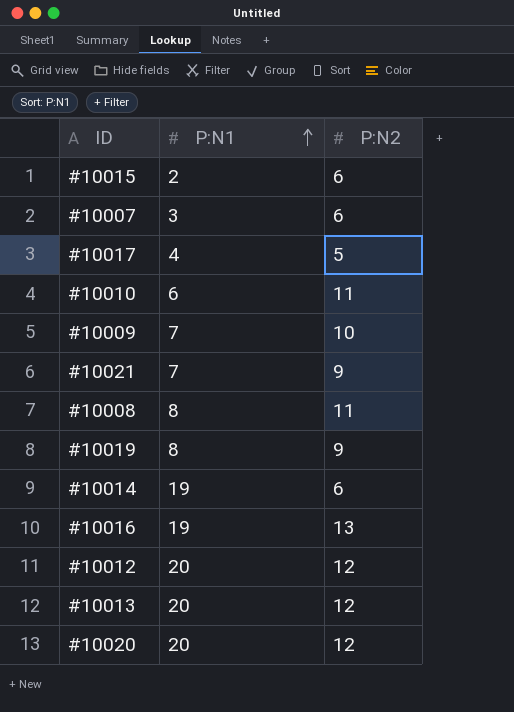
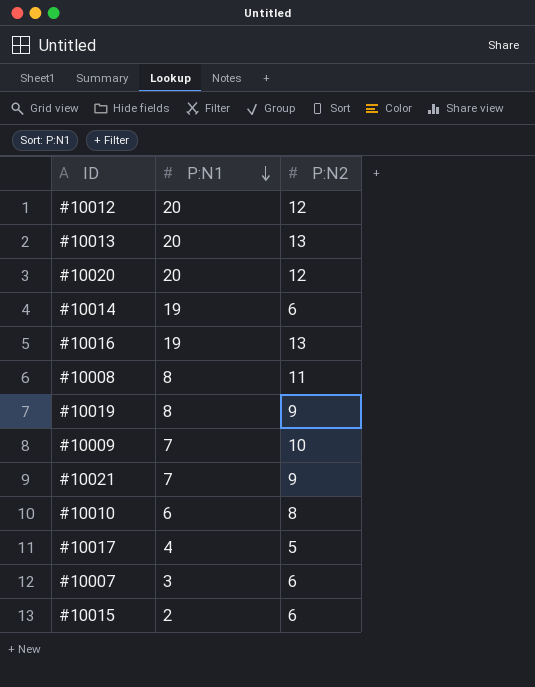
row order: P:N1 ascending -> P:N1 descending
#10013 | P:N2: 12 -> 13
#10010 | P:N2: 11 -> 8

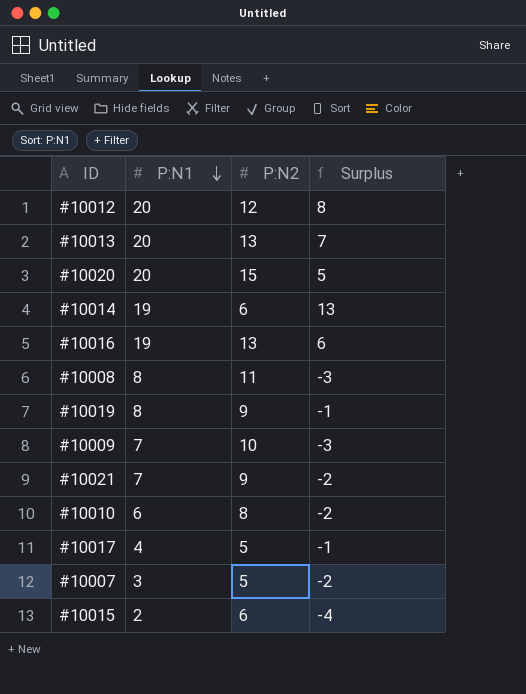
column Surplus | formula: none -> [P:N1] - [P:N2]
#10020 | P:N2: 12 -> 15
#10007 | P:N2: 6 -> 5

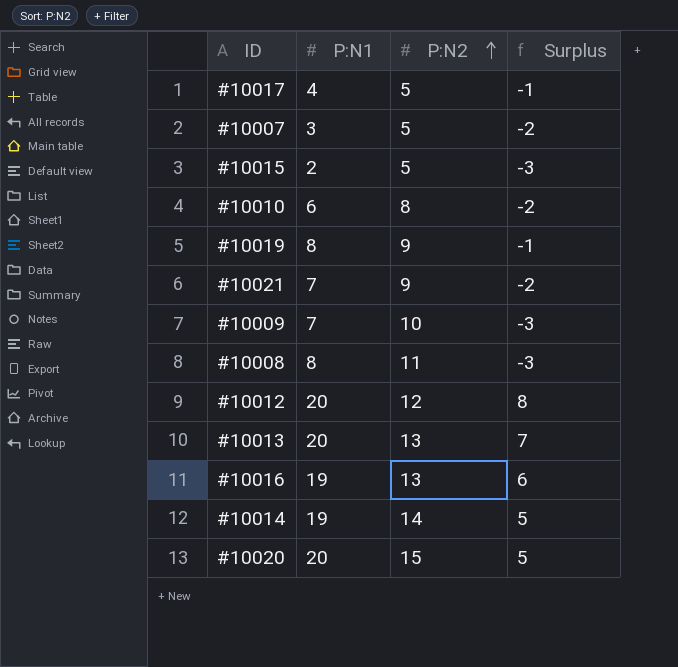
row order: P:N1 descending -> P:N2 ascending
#10015 | P:N2: 6 -> 5
#10015 | Surplus: -4 -> -3
#10014 | P:N2: 6 -> 14
#10014 | Surplus: 13 -> 5

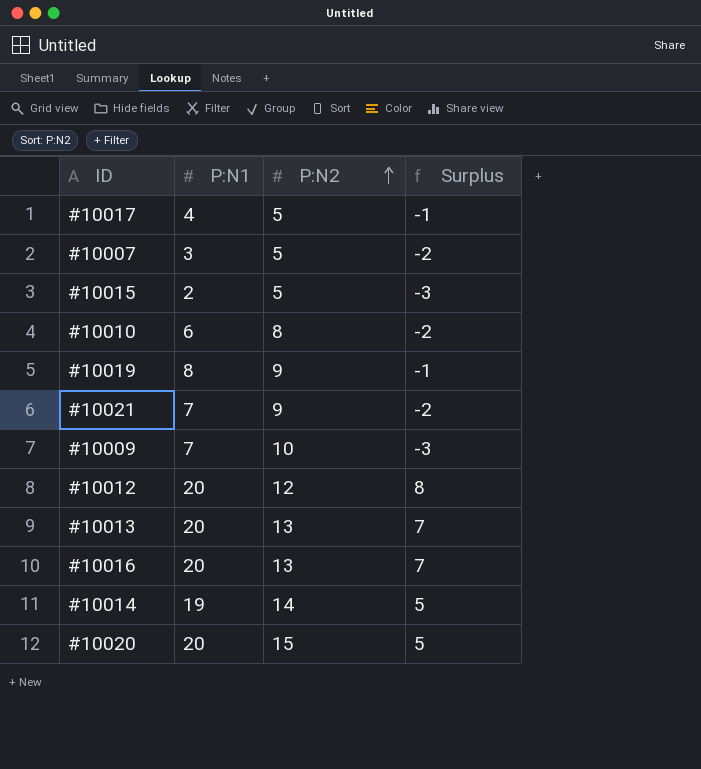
row #10008: 8 | 11 | -3 -> none
#10016 | P:N1: 19 -> 20
#10016 | Surplus: 6 -> 7

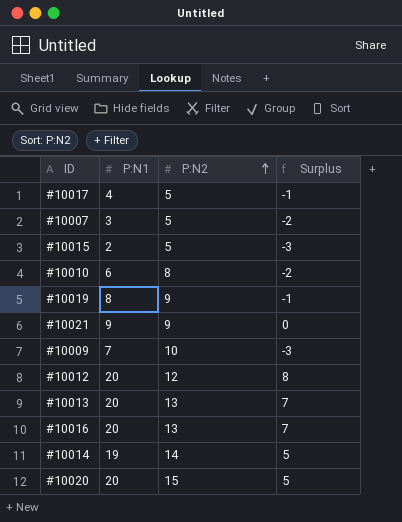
#10021 | P:N1: 7 -> 9
#10021 | Surplus: -2 -> 0

